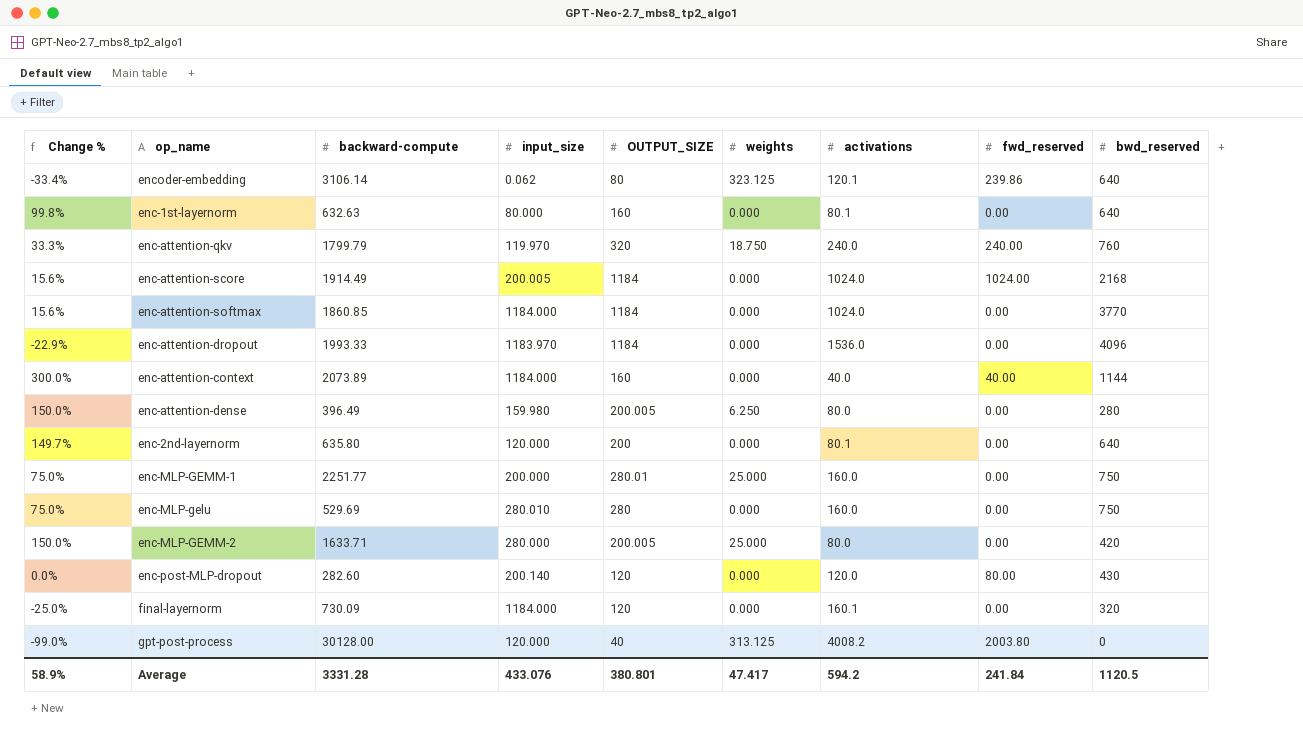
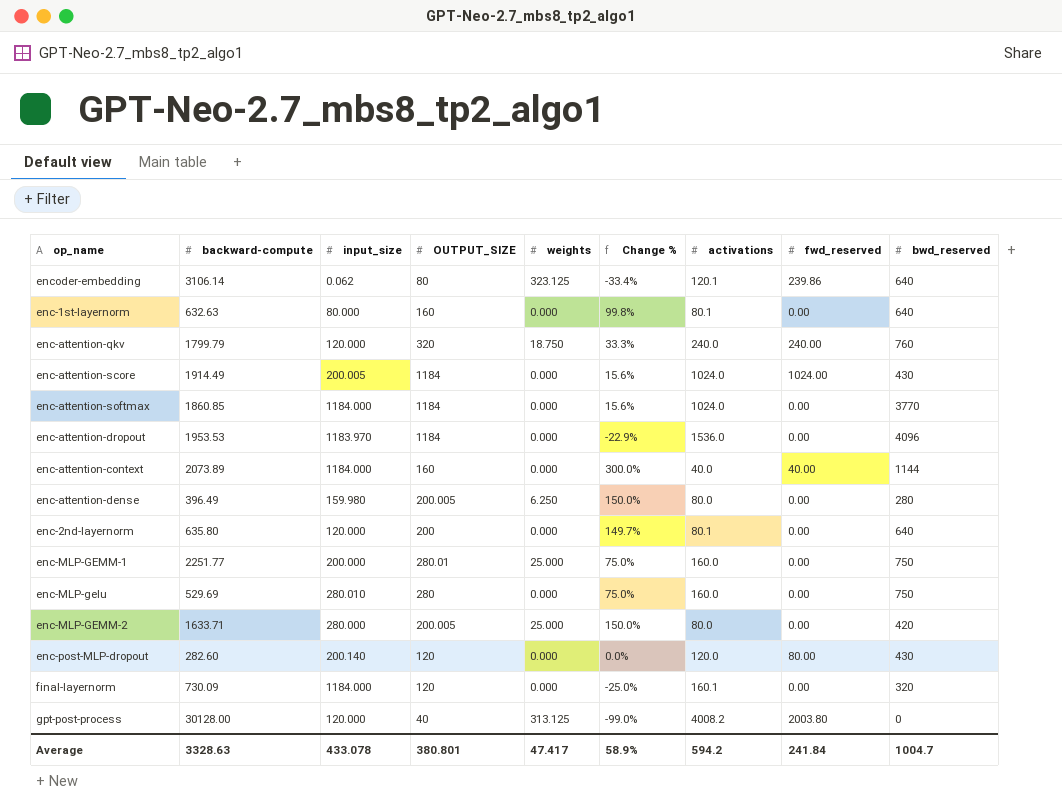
column Change % | position: 1 -> 6
enc-attention-qkv | input_size: 119.970 -> 120.000
enc-attention-score | bwd_reserved: 2168 -> 430
enc-attention-dropout | backward-compute: 1993.33 -> 1953.53
Average | backward-compute: 3331.28 -> 3328.63
Average | input_size: 433.076 -> 433.078
Average | bwd_reserved: 1120.5 -> 1004.7

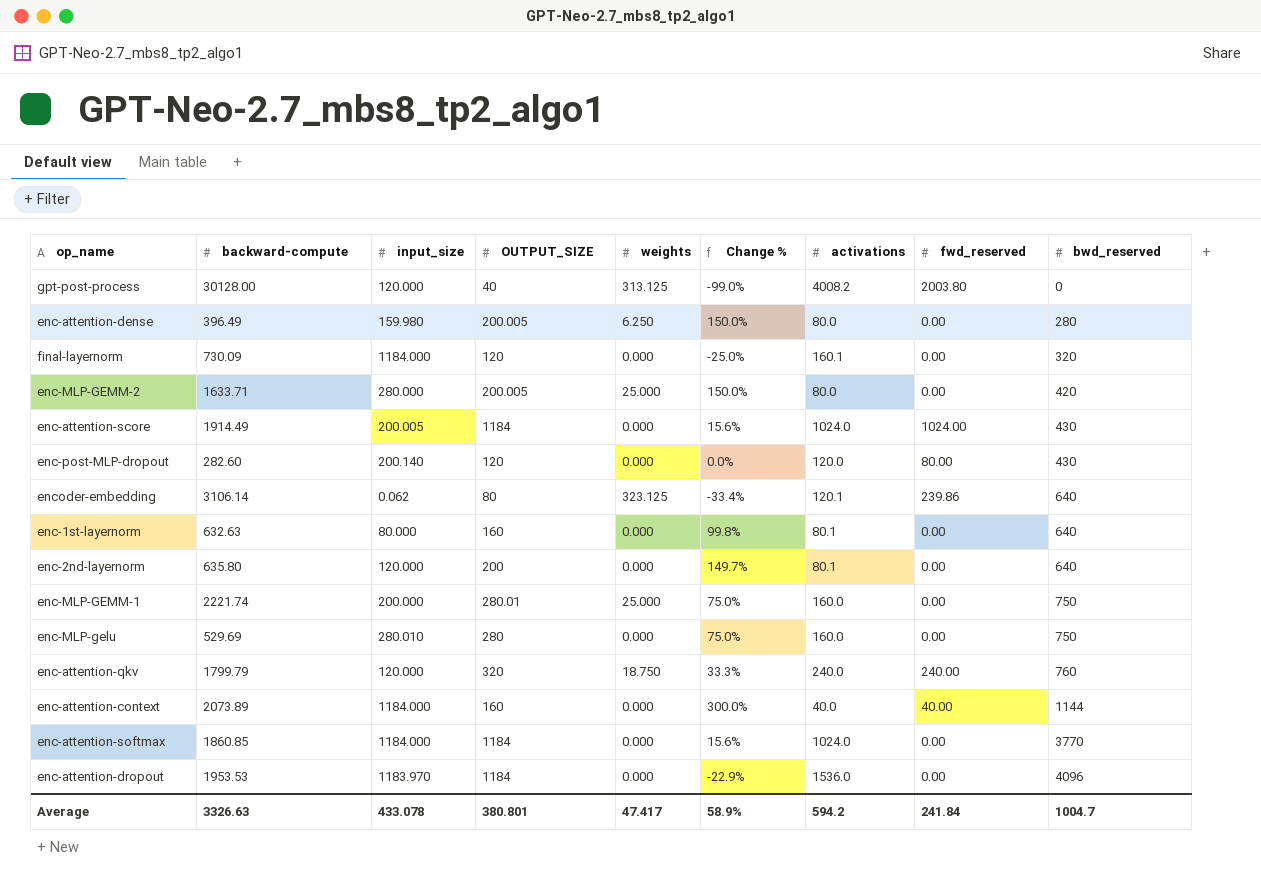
row order: none -> bwd_reserved ascending
enc-MLP-GEMM-1 | backward-compute: 2251.77 -> 2221.74
Average | backward-compute: 3328.63 -> 3326.63

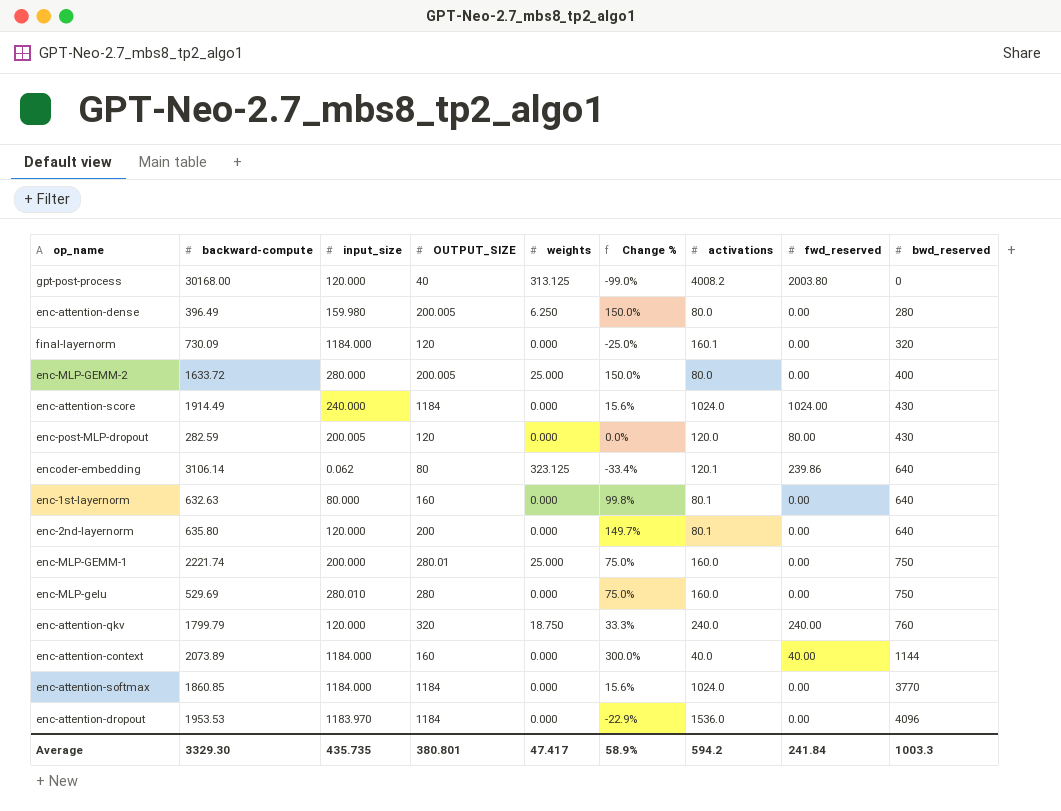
gpt-post-process | backward-compute: 30128.00 -> 30168.00
enc-MLP-GEMM-2 | backward-compute: 1633.71 -> 1633.72
enc-MLP-GEMM-2 | bwd_reserved: 420 -> 400
enc-attention-score | input_size: 200.005 -> 240.000
enc-post-MLP-dropout | backward-compute: 282.60 -> 282.59
enc-post-MLP-dropout | input_size: 200.140 -> 200.005
Average | backward-compute: 3326.63 -> 3329.30
Average | input_size: 433.078 -> 435.735
Average | bwd_reserved: 1004.7 -> 1003.3

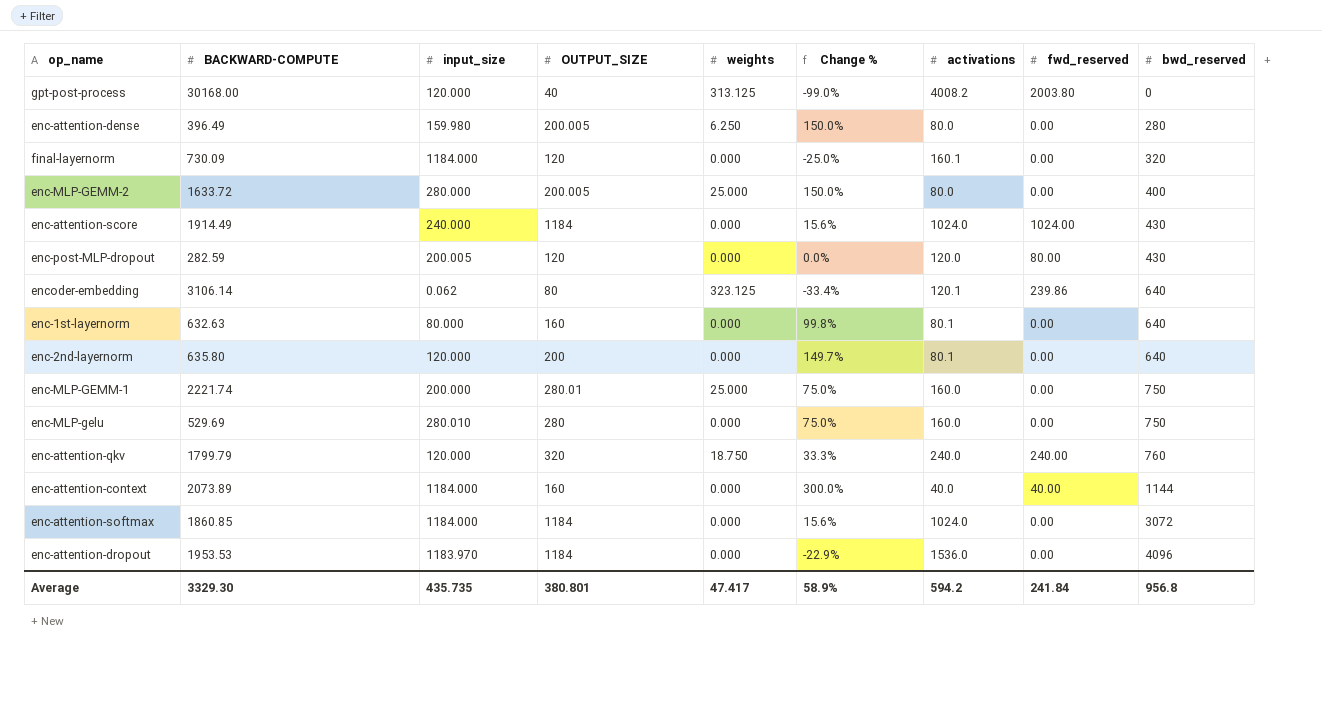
column name: backward-compute -> BACKWARD-COMPUTE
enc-attention-softmax | bwd_reserved: 3770 -> 3072
Average | bwd_reserved: 1003.3 -> 956.8

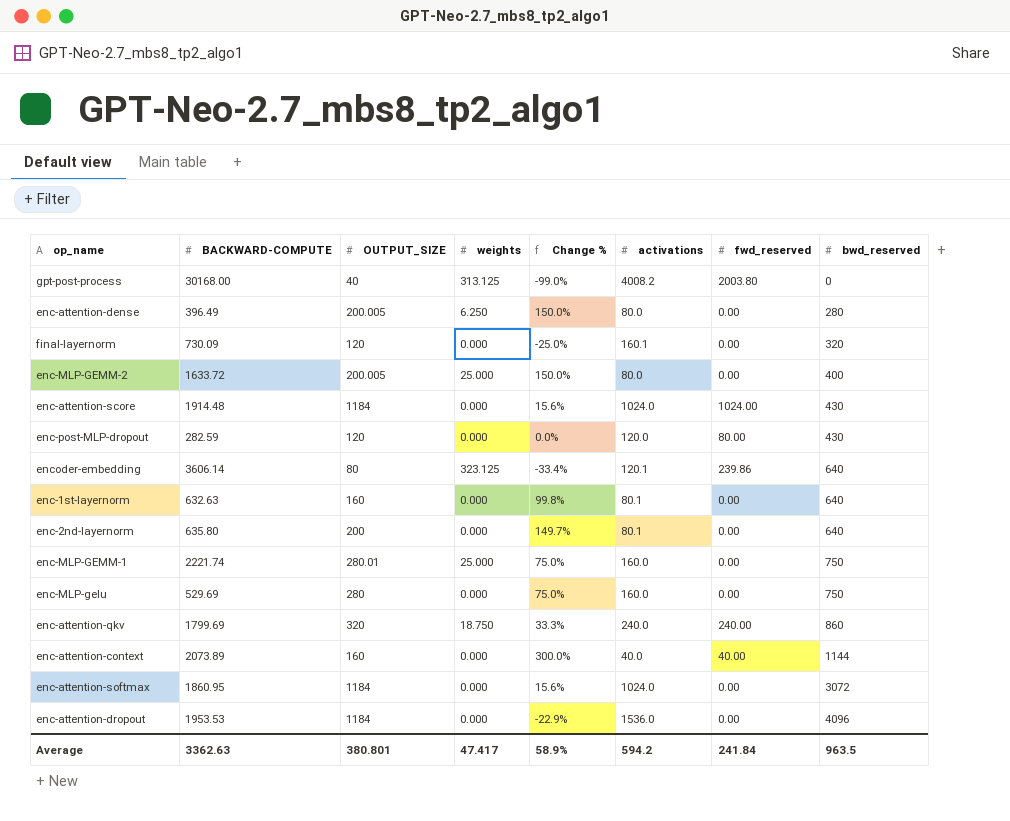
column input_size | position: 3 -> none
enc-attention-score | BACKWARD-COMPUTE: 1914.49 -> 1914.48
encoder-embedding | BACKWARD-COMPUTE: 3106.14 -> 3606.14
enc-attention-qkv | BACKWARD-COMPUTE: 1799.79 -> 1799.69
enc-attention-qkv | bwd_reserved: 760 -> 860
enc-attention-softmax | BACKWARD-COMPUTE: 1860.85 -> 1860.95
Average | BACKWARD-COMPUTE: 3329.30 -> 3362.63
Average | bwd_reserved: 956.8 -> 963.5

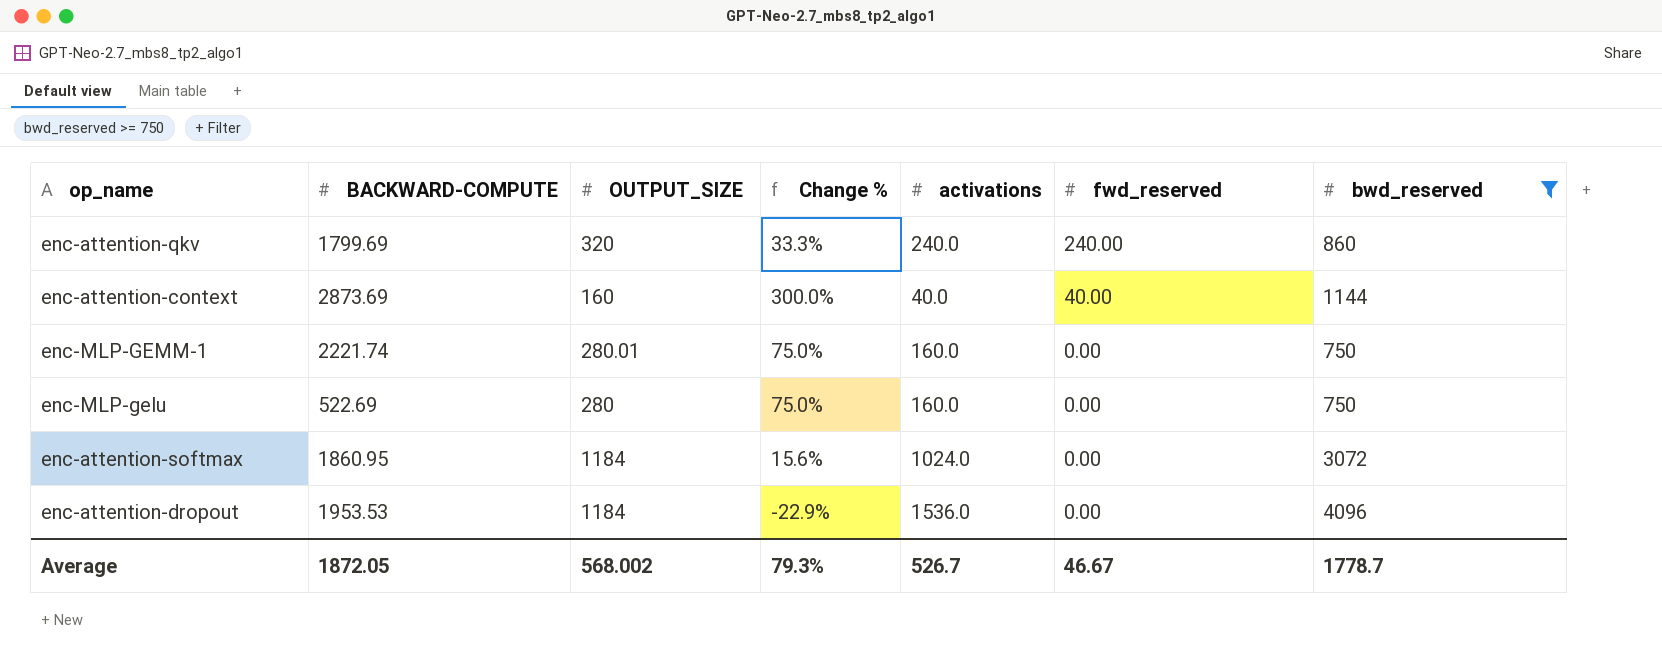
filter: none -> bwd_reserved >= 750
row order: bwd_reserved ascending -> fwd_reserved descending
column weights | position: 4 -> none
enc-attention-context | BACKWARD-COMPUTE: 2073.89 -> 2873.69
enc-MLP-gelu | BACKWARD-COMPUTE: 529.69 -> 522.69
Average | BACKWARD-COMPUTE: 3362.63 -> 1872.05
Average | OUTPUT_SIZE: 380.801 -> 568.002
Average | Change %: 58.9% -> 79.3%
Average | activations: 594.2 -> 526.7
Average | fwd_reserved: 241.84 -> 46.67
Average | bwd_reserved: 963.5 -> 1778.7

